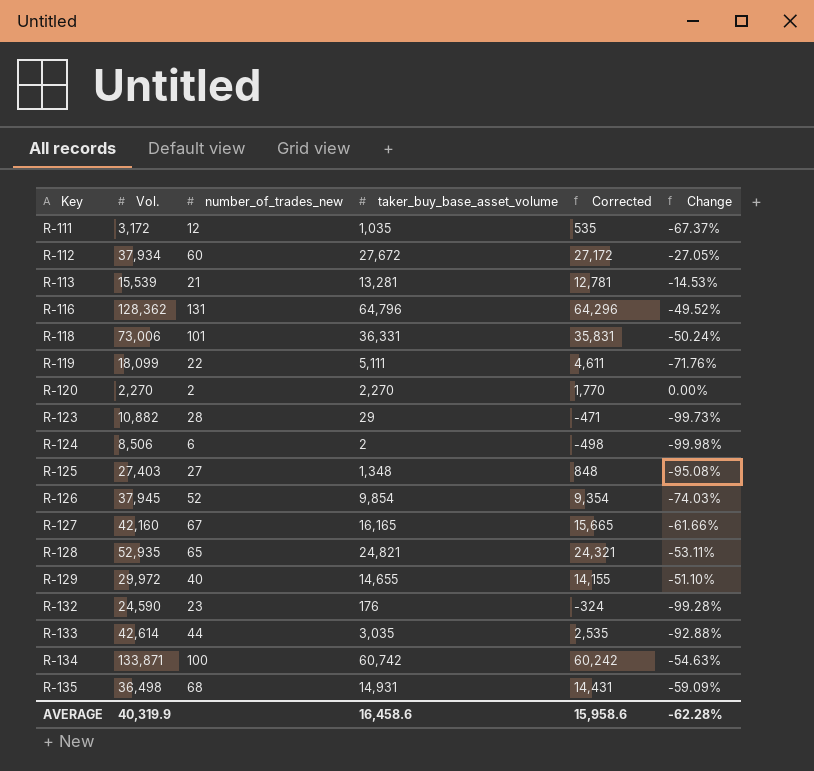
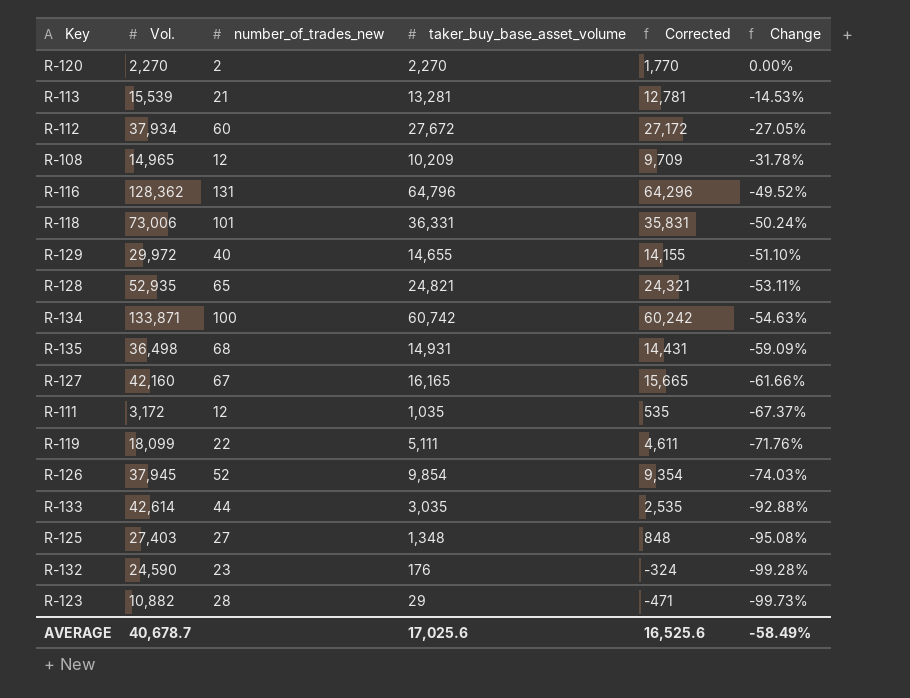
row order: Key ascending -> Change descending
row R-124: 8,506 | 6 | 2 | -498 | -99.98% -> none
row R-108: none -> 14,965 | 12 | 10,209 | 9,709 | -31.78%
AVERAGE | Vol.: 40,319.9 -> 40,678.7
AVERAGE | taker_buy_base_asset_volume: 16,458.6 -> 17,025.6
AVERAGE | Corrected: 15,958.6 -> 16,525.6
AVERAGE | Change: -62.28% -> -58.49%

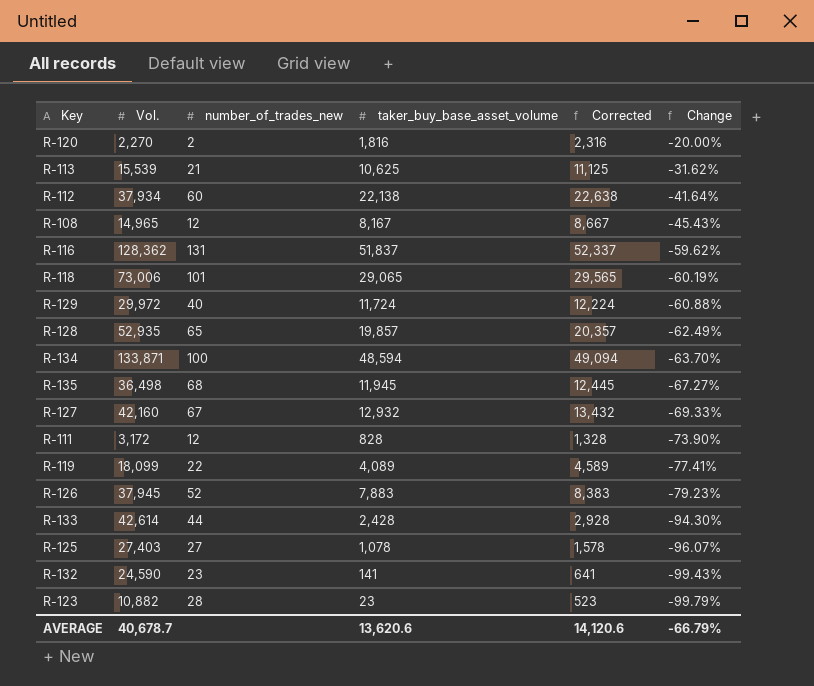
column Corrected | formula: [taker_buy_base_asset_volume] - 500 -> [taker_buy_base_asset_volume] + 500
R-120 | taker_buy_base_asset_volume: 2,270 -> 1,816
R-120 | Change: 0.00% -> -20.00%
R-113 | taker_buy_base_asset_volume: 13,281 -> 10,625
R-113 | Change: -14.53% -> -31.62%
R-112 | taker_buy_base_asset_volume: 27,672 -> 22,138
R-112 | Change: -27.05% -> -41.64%
R-108 | taker_buy_base_asset_volume: 10,209 -> 8,167
R-108 | Change: -31.78% -> -45.43%
R-116 | taker_buy_base_asset_volume: 64,796 -> 51,837
R-116 | Change: -49.52% -> -59.62%
R-118 | taker_buy_base_asset_volume: 36,331 -> 29,065
R-118 | Change: -50.24% -> -60.19%
R-129 | taker_buy_base_asset_volume: 14,655 -> 11,724
R-129 | Change: -51.10% -> -60.88%
R-128 | taker_buy_base_asset_volume: 24,821 -> 19,857
R-128 | Change: -53.11% -> -62.49%
R-134 | taker_buy_base_asset_volume: 60,742 -> 48,594
R-134 | Change: -54.63% -> -63.70%
R-135 | taker_buy_base_asset_volume: 14,931 -> 11,945
R-135 | Change: -59.09% -> -67.27%
R-127 | taker_buy_base_asset_volume: 16,165 -> 12,932
R-127 | Change: -61.66% -> -69.33%
R-111 | taker_buy_base_asset_volume: 1,035 -> 828
R-111 | Change: -67.37% -> -73.90%
R-119 | taker_buy_base_asset_volume: 5,111 -> 4,089
R-119 | Change: -71.76% -> -77.41%
R-126 | taker_buy_base_asset_volume: 9,854 -> 7,883
R-126 | Change: -74.03% -> -79.23%
R-133 | taker_buy_base_asset_volume: 3,035 -> 2,428
R-133 | Change: -92.88% -> -94.30%
R-125 | taker_buy_base_asset_volume: 1,348 -> 1,078
R-125 | Change: -95.08% -> -96.07%
R-132 | taker_buy_base_asset_volume: 176 -> 141
R-132 | Change: -99.28% -> -99.43%
R-123 | taker_buy_base_asset_volume: 29 -> 23
R-123 | Change: -99.73% -> -99.79%
AVERAGE | taker_buy_base_asset_volume: 17,025.6 -> 13,620.6
AVERAGE | Corrected: 16,525.6 -> 14,120.6
AVERAGE | Change: -58.49% -> -66.79%

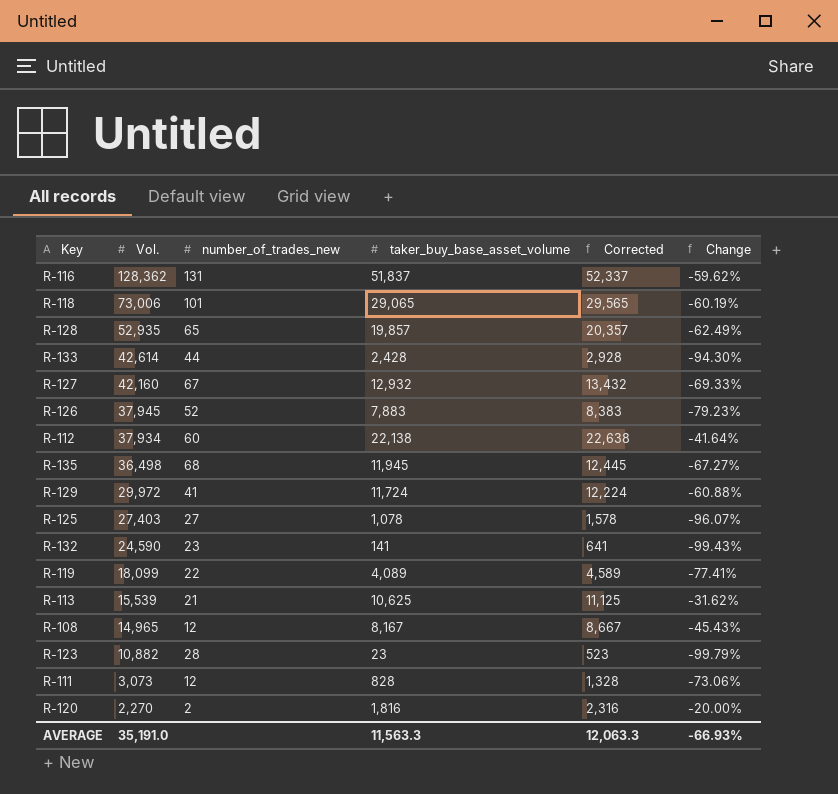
row order: Change descending -> Vol. descending
row R-134: 133,871 | 100 | 48,594 | 49,094 | -63.70% -> none
R-129 | number_of_trades_new: 40 -> 41
R-111 | Vol.: 3,172 -> 3,073
R-111 | Change: -73.90% -> -73.06%
AVERAGE | Vol.: 40,678.7 -> 35,191.0
AVERAGE | taker_buy_base_asset_volume: 13,620.6 -> 11,563.3
AVERAGE | Corrected: 14,120.6 -> 12,063.3
AVERAGE | Change: -66.79% -> -66.93%

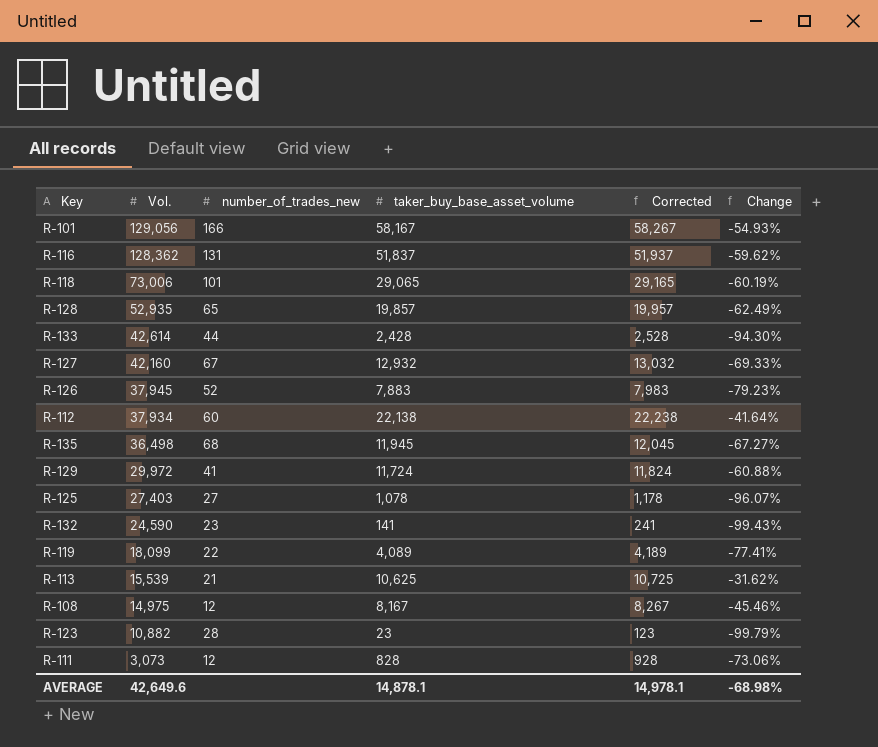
column Corrected | formula: [taker_buy_base_asset_volume] + 500 -> [taker_buy_base_asset_volume] + 100
row R-120: 2,270 | 2 | 1,816 | 2,316 | -20.00% -> none
row R-101: none -> 129,056 | 166 | 58,167 | 58,267 | -54.93%
R-108 | Vol.: 14,965 -> 14,975
R-108 | Change: -45.43% -> -45.46%
AVERAGE | Vol.: 35,191.0 -> 42,649.6
AVERAGE | taker_buy_base_asset_volume: 11,563.3 -> 14,878.1
AVERAGE | Corrected: 12,063.3 -> 14,978.1
AVERAGE | Change: -66.93% -> -68.98%

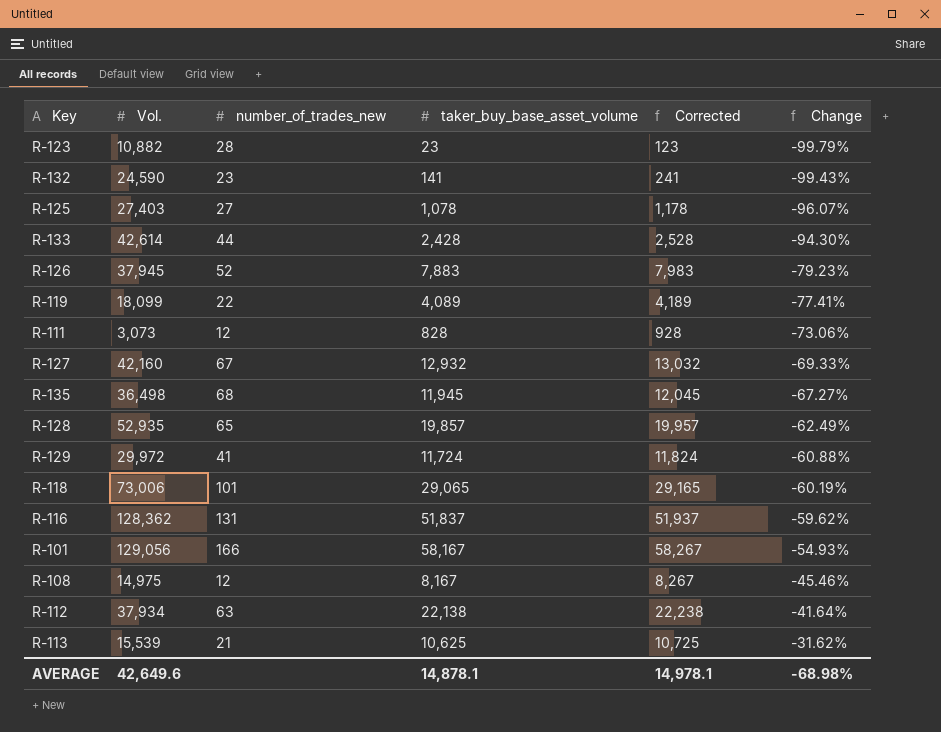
row order: Vol. descending -> Change ascending
R-112 | number_of_trades_new: 60 -> 63

